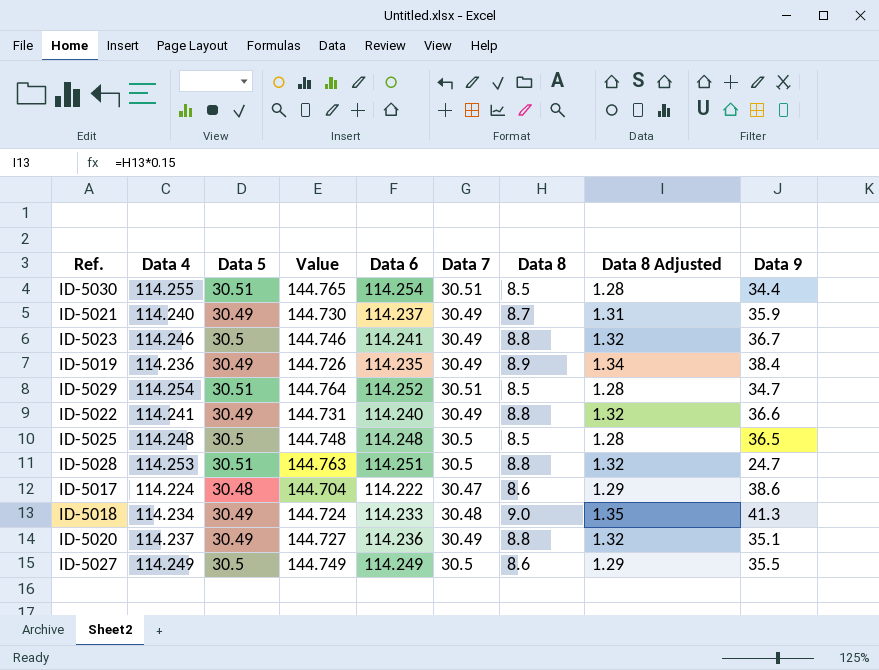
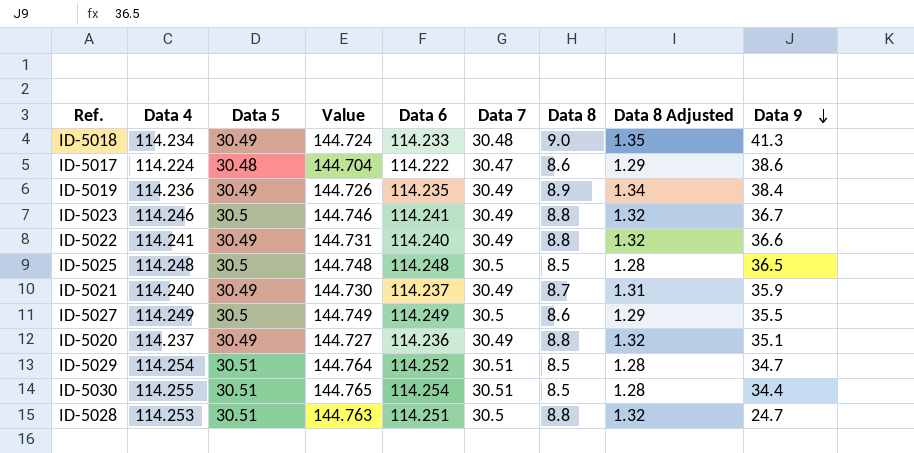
row order: none -> Data 9 descending

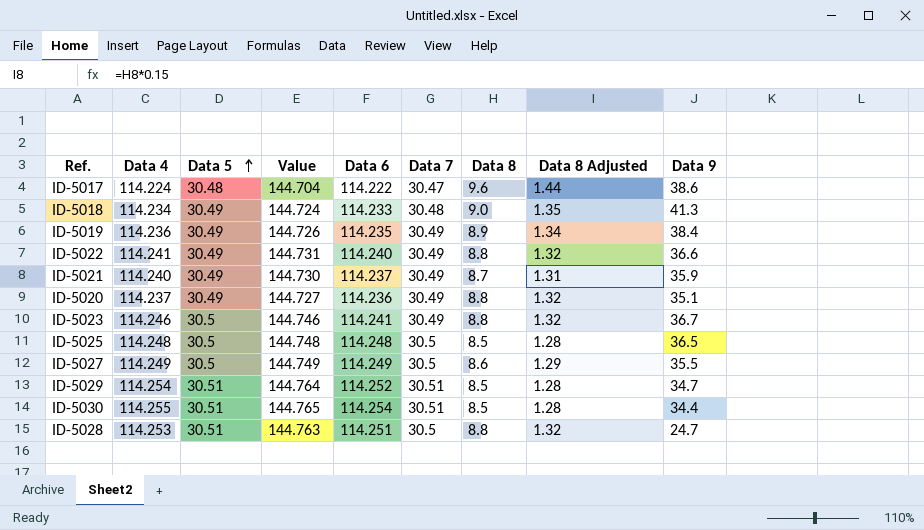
row order: Data 9 descending -> Data 5 ascending
ID-5017 | Data 8: 8.6 -> 9.6
ID-5017 | Data 8 Adjusted: 1.29 -> 1.44

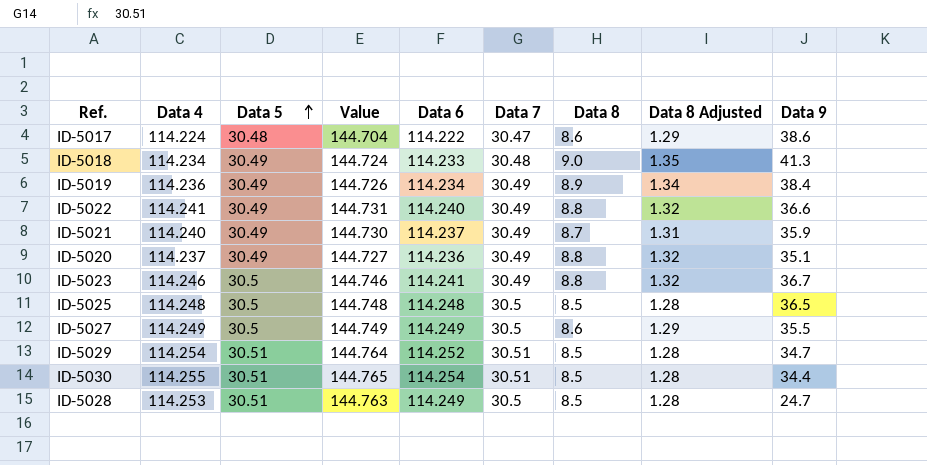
ID-5017 | Data 8: 9.6 -> 8.6
ID-5017 | Data 8 Adjusted: 1.44 -> 1.29
ID-5019 | Data 6: 114.235 -> 114.234
ID-5028 | Data 6: 114.251 -> 114.249
ID-5028 | Data 8: 8.8 -> 8.5
ID-5028 | Data 8 Adjusted: 1.32 -> 1.28

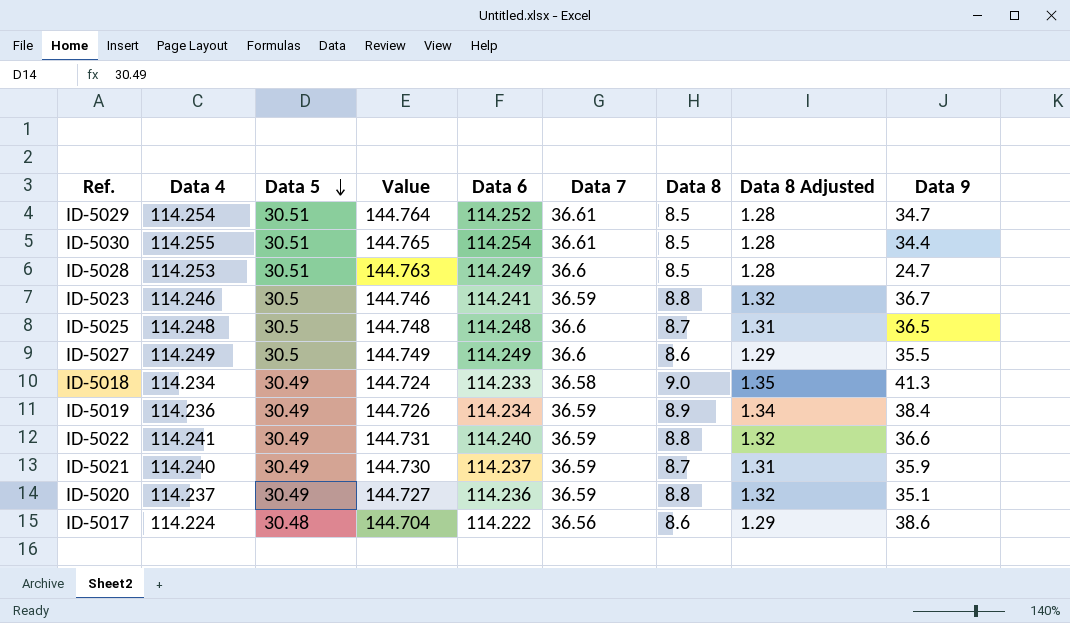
row order: Data 5 ascending -> Data 5 descending
ID-5029 | Data 7: 30.51 -> 36.61
ID-5030 | Data 7: 30.51 -> 36.61
ID-5028 | Data 7: 30.5 -> 36.6
ID-5023 | Data 7: 30.49 -> 36.59
ID-5025 | Data 7: 30.5 -> 36.6
ID-5025 | Data 8: 8.5 -> 8.7
ID-5025 | Data 8 Adjusted: 1.28 -> 1.31
ID-5027 | Data 7: 30.5 -> 36.6
ID-5018 | Data 7: 30.48 -> 36.58
ID-5019 | Data 7: 30.49 -> 36.59
ID-5022 | Data 7: 30.49 -> 36.59
ID-5021 | Data 7: 30.49 -> 36.59
ID-5020 | Data 7: 30.49 -> 36.59
ID-5017 | Data 7: 30.47 -> 36.56

